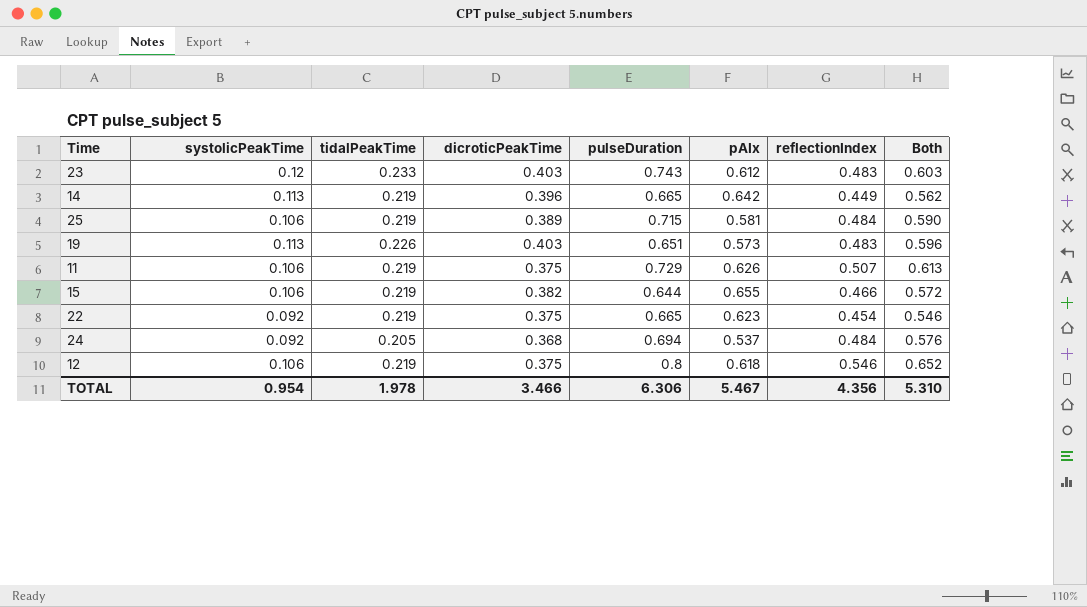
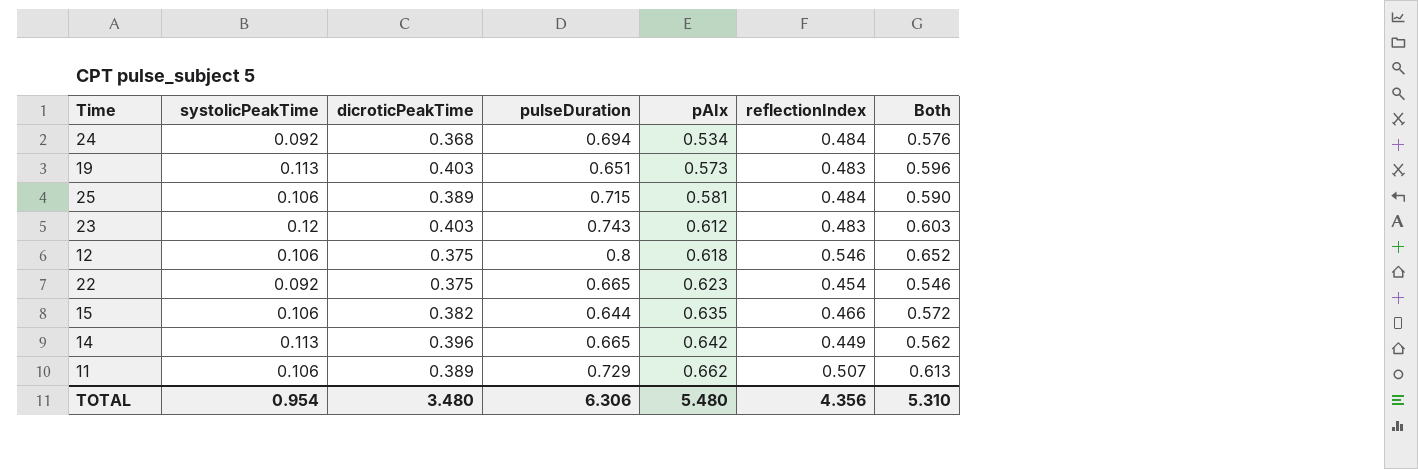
row order: none -> pAIx ascending
column tidalPeakTime | position: 3 -> none
24 | pAIx: 0.537 -> 0.534
15 | pAIx: 0.655 -> 0.635
11 | dicroticPeakTime: 0.375 -> 0.389
11 | pAIx: 0.626 -> 0.662
TOTAL | dicroticPeakTime: 3.466 -> 3.480
TOTAL | pAIx: 5.467 -> 5.480

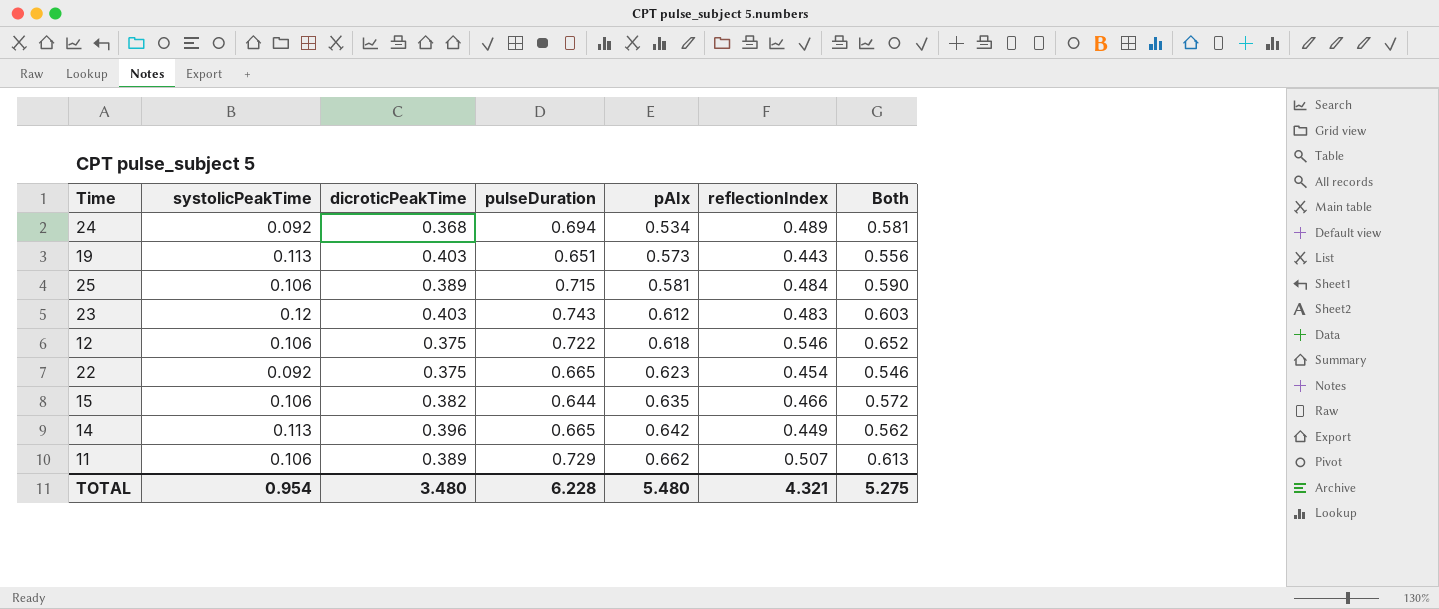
24 | reflectionIndex: 0.484 -> 0.489
24 | Both: 0.576 -> 0.581
19 | reflectionIndex: 0.483 -> 0.443
19 | Both: 0.596 -> 0.556
12 | pulseDuration: 0.8 -> 0.722
TOTAL | pulseDuration: 6.306 -> 6.228
TOTAL | reflectionIndex: 4.356 -> 4.321
TOTAL | Both: 5.310 -> 5.275

